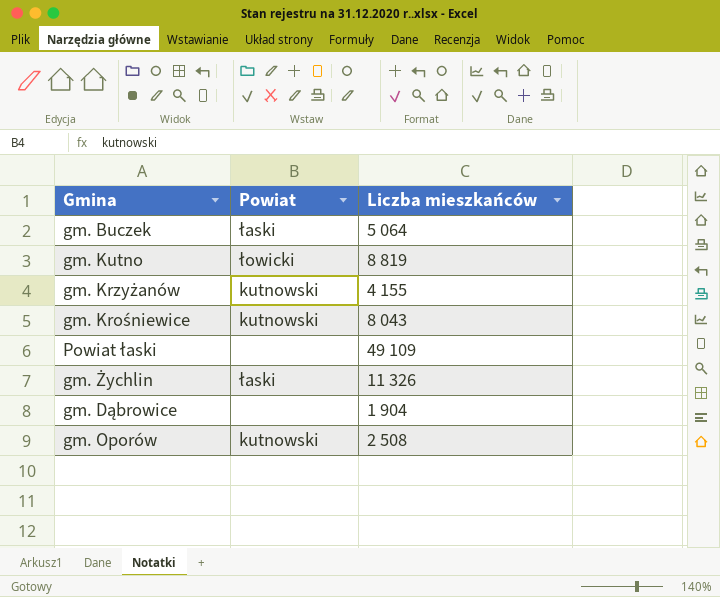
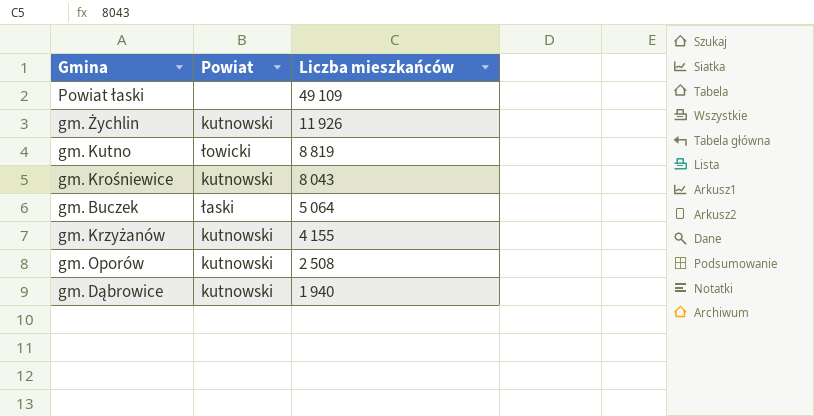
row order: none -> Liczba mieszkańców descending
gm. Żychlin | Powiat: łaski -> kutnowski
gm. Żychlin | Liczba mieszkańców: 11 326 -> 11 926
gm. Dąbrowice | Powiat: none -> kutnowski
gm. Dąbrowice | Liczba mieszkańców: 1 904 -> 1 940

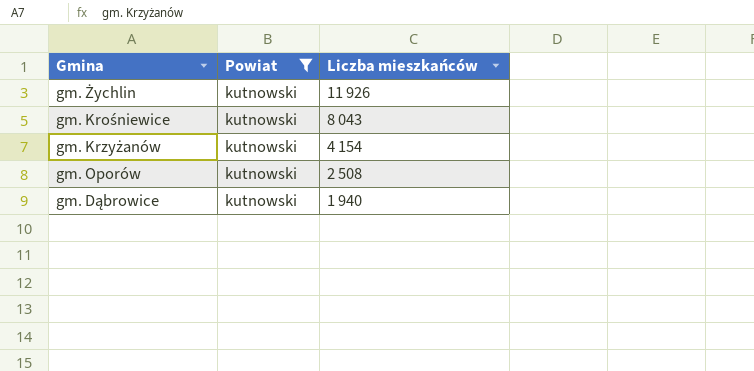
filter: none -> Powiat = kutnowski
gm. Krzyżanów | Liczba mieszkańców: 4 155 -> 4 154

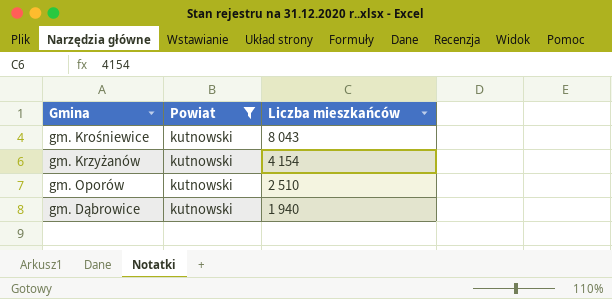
row gm. Żychlin: kutnowski | 11 926 -> none
gm. Oporów | Liczba mieszkańców: 2 508 -> 2 510

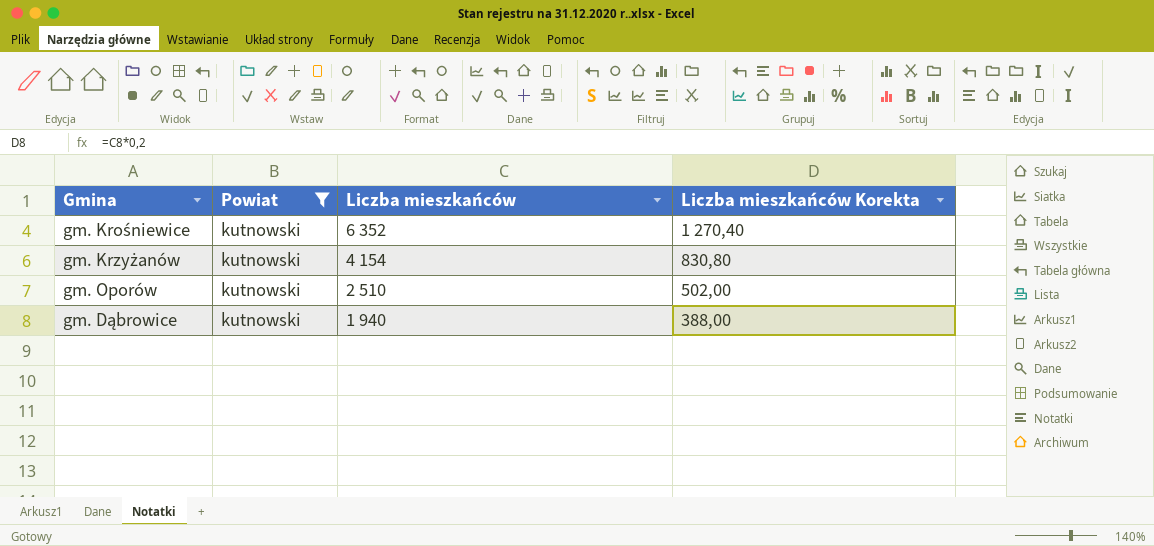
column Liczba mieszkańców Korekta | formula: none -> [Liczba mieszkańców] * 0,2
gm. Krośniewice | Liczba mieszkańców: 8 043 -> 6 352

